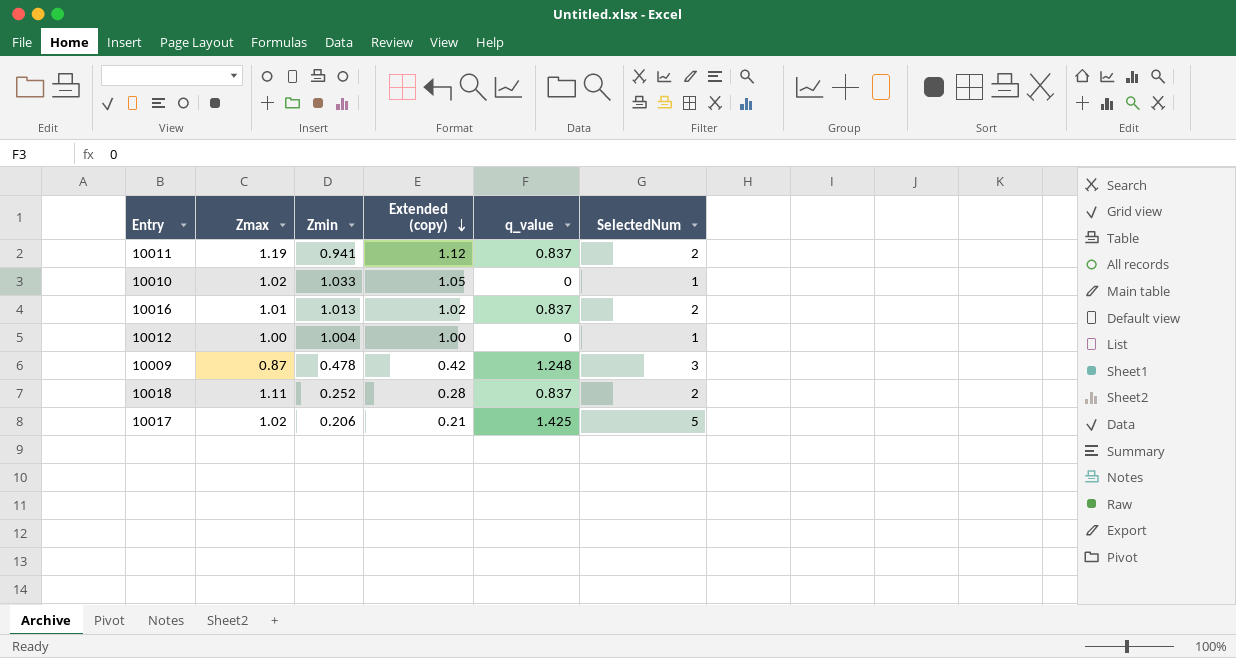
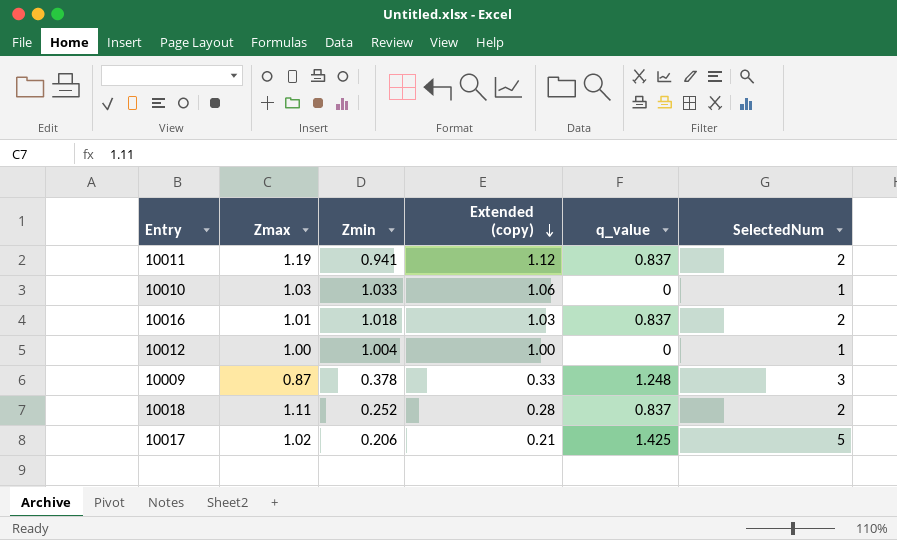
10010 | Zmax: 1.02 -> 1.03
10010 | Extended (copy): 1.05 -> 1.06
10016 | Zmin: 1.013 -> 1.018
10016 | Extended (copy): 1.02 -> 1.03
10009 | Zmin: 0.478 -> 0.378
10009 | Extended (copy): 0.42 -> 0.33

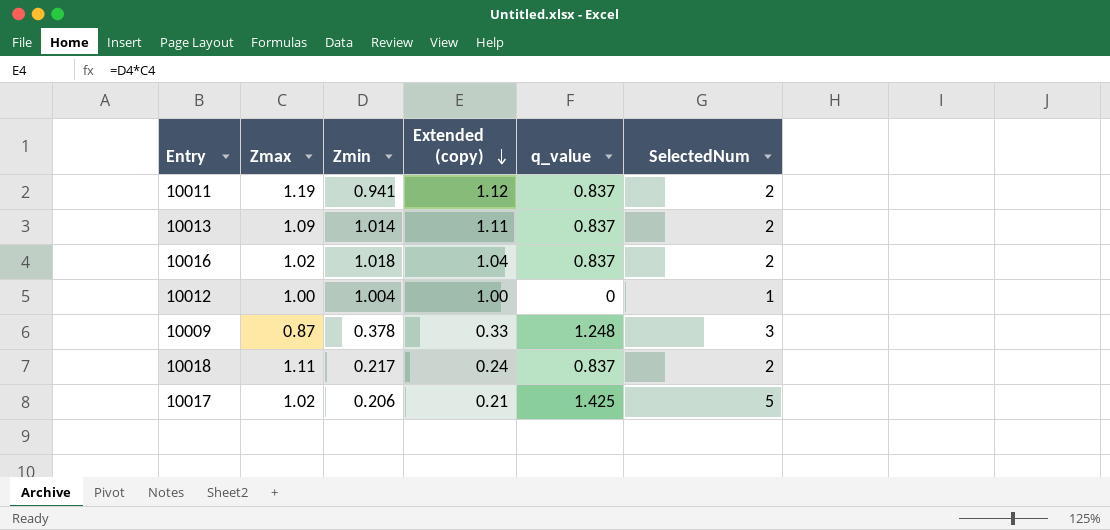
row 10010: 1.03 | 1.033 | 1.06 | 0 | 1 -> none
row 10013: none -> 1.09 | 1.014 | 1.11 | 0.837 | 2
10016 | Zmax: 1.01 -> 1.02
10016 | Extended (copy): 1.03 -> 1.04
10018 | Zmin: 0.252 -> 0.217
10018 | Extended (copy): 0.28 -> 0.24

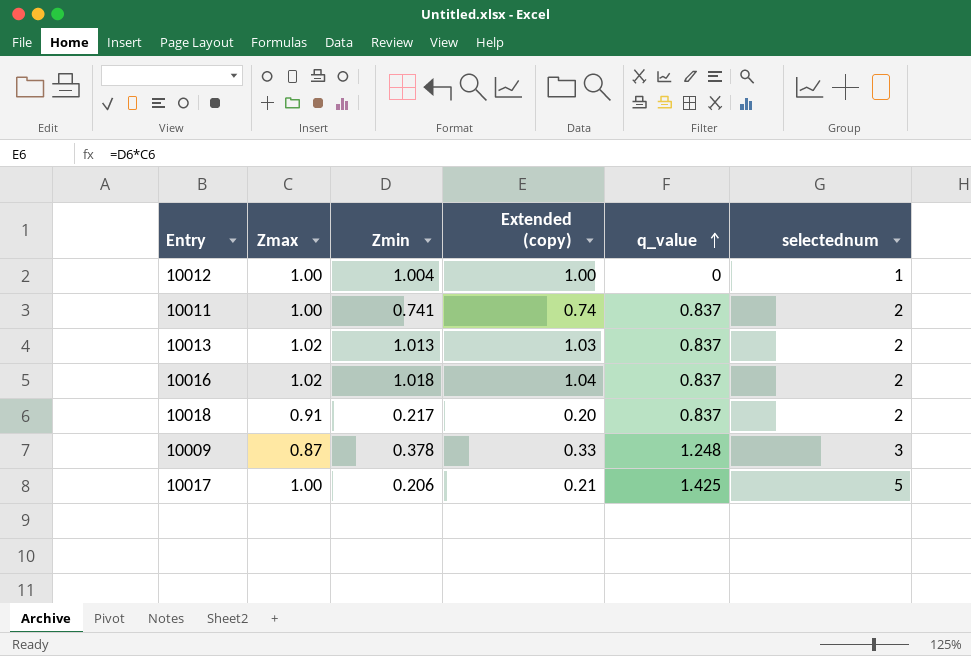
row order: Extended (copy) descending -> q_value ascending
column name: SelectedNum -> selectednum
10011 | Zmax: 1.19 -> 1.00
10011 | Zmin: 0.941 -> 0.741
10011 | Extended (copy): 1.12 -> 0.74
10013 | Zmax: 1.09 -> 1.02
10013 | Zmin: 1.014 -> 1.013
10013 | Extended (copy): 1.11 -> 1.03
10018 | Zmax: 1.11 -> 0.91
10018 | Extended (copy): 0.24 -> 0.20
10017 | Zmax: 1.02 -> 1.00

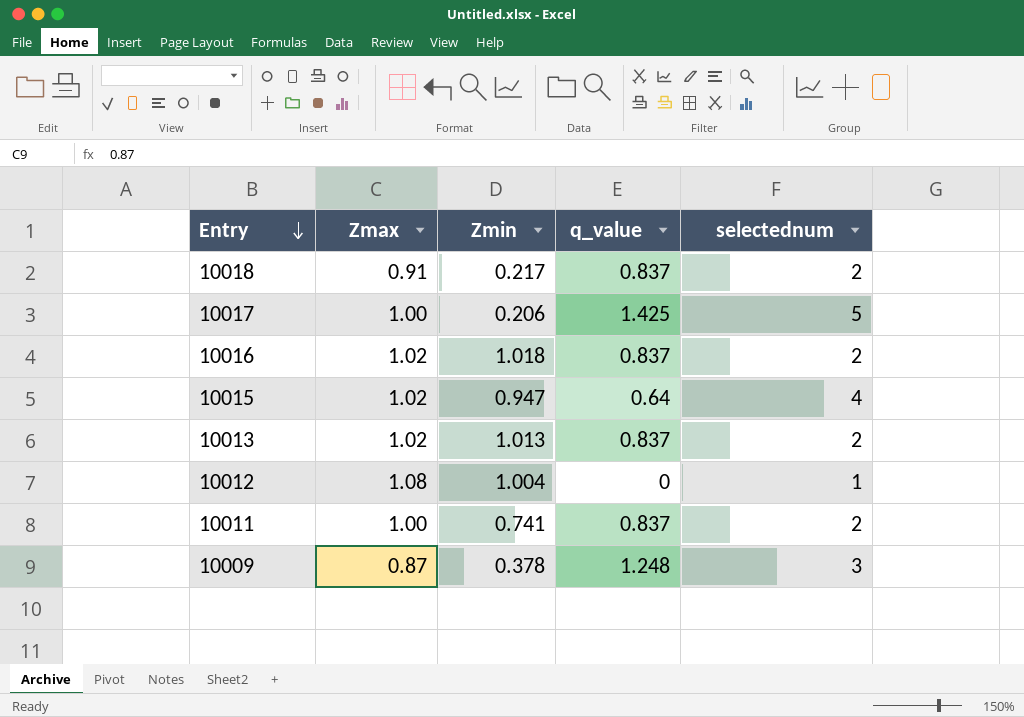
row order: q_value ascending -> Entry descending
column Extended (copy) | formula: [Zmax] * [Zmin] -> none
row 10015: none -> 1.02 | 0.947 | 0.64 | 4
10012 | Zmax: 1.00 -> 1.08

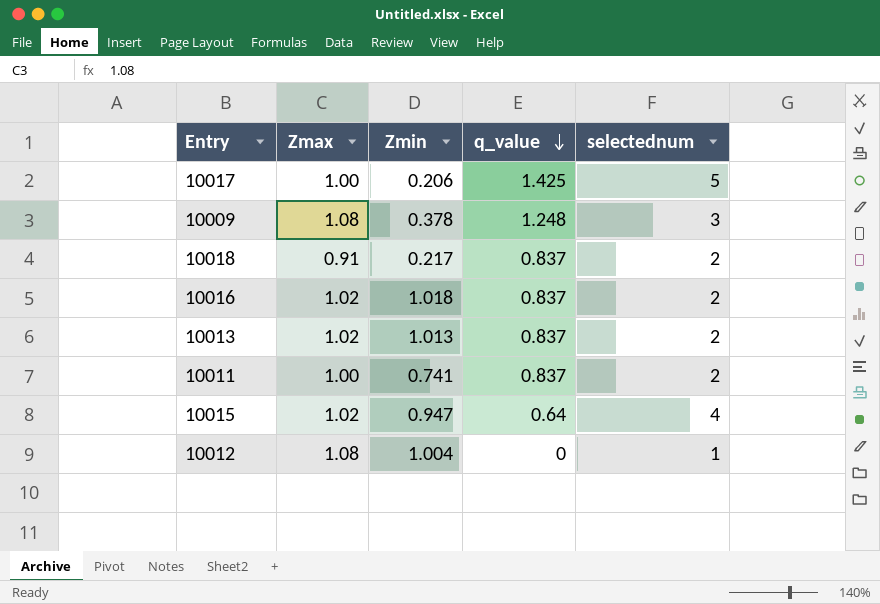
row order: Entry descending -> q_value descending
10009 | Zmax: 0.87 -> 1.08

